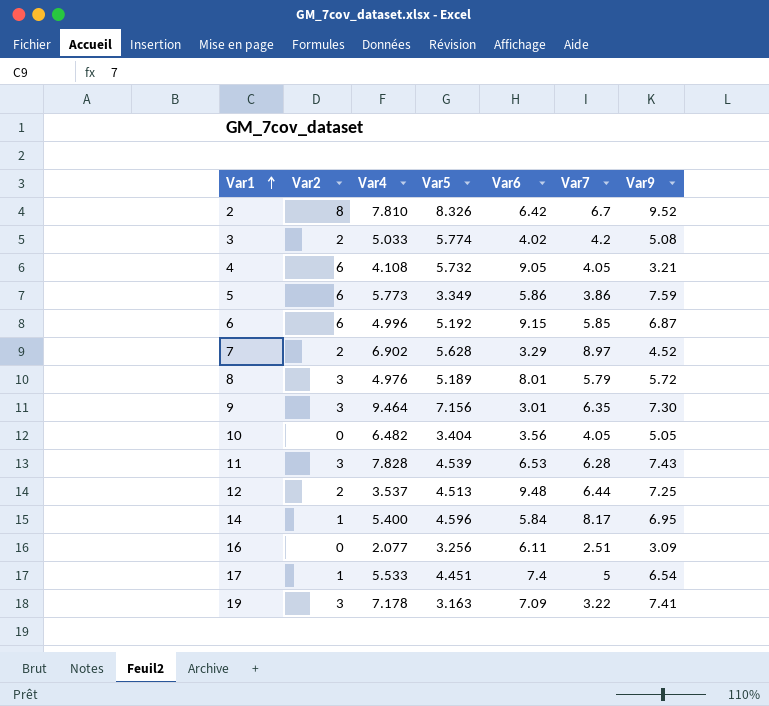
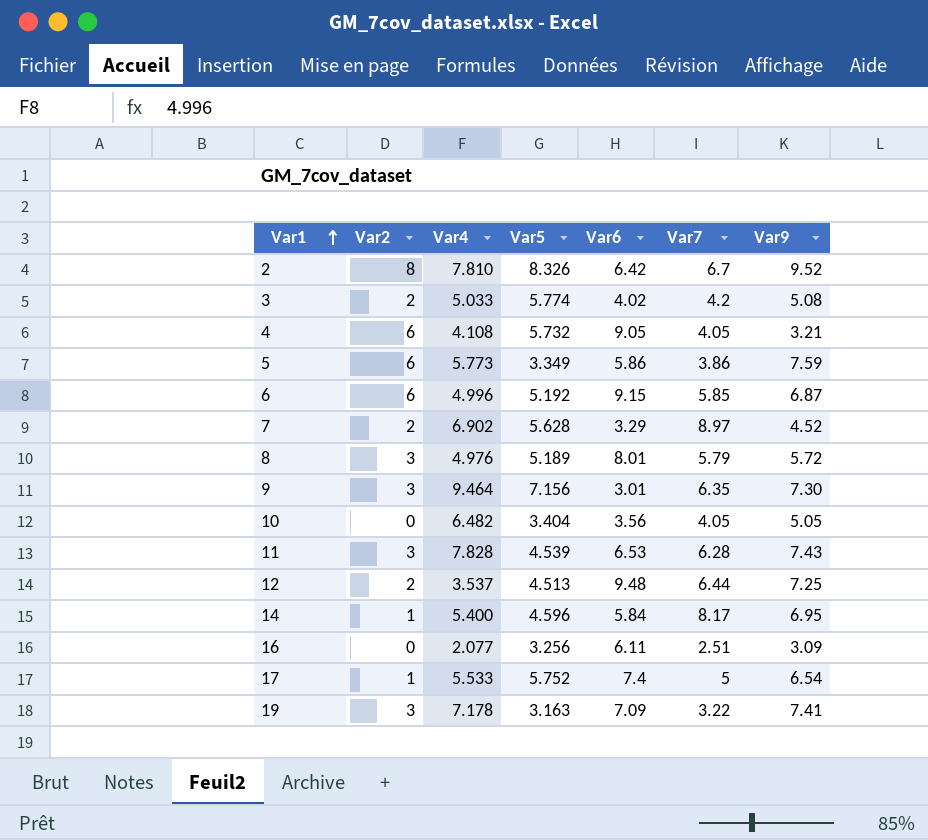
17 | Var5: 4.451 -> 5.752

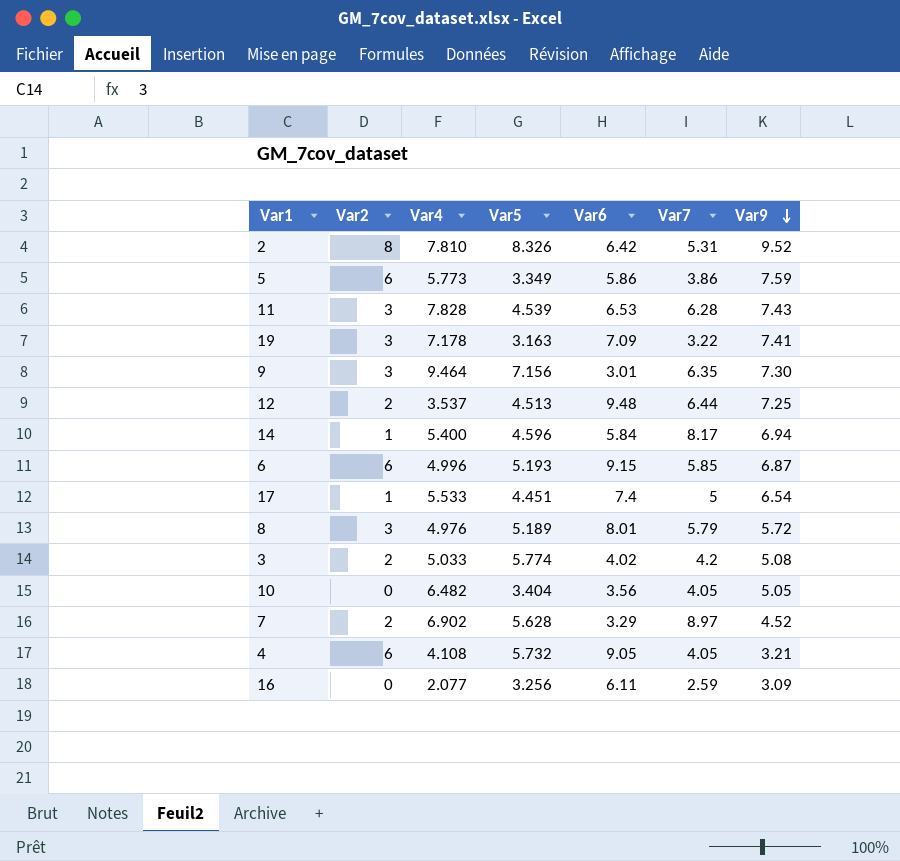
row order: Var1 ascending -> Var9 descending
2 | Var7: 6.7 -> 5.31
14 | Var9: 6.95 -> 6.94
6 | Var5: 5.192 -> 5.193
17 | Var5: 5.752 -> 4.451
16 | Var7: 2.51 -> 2.59

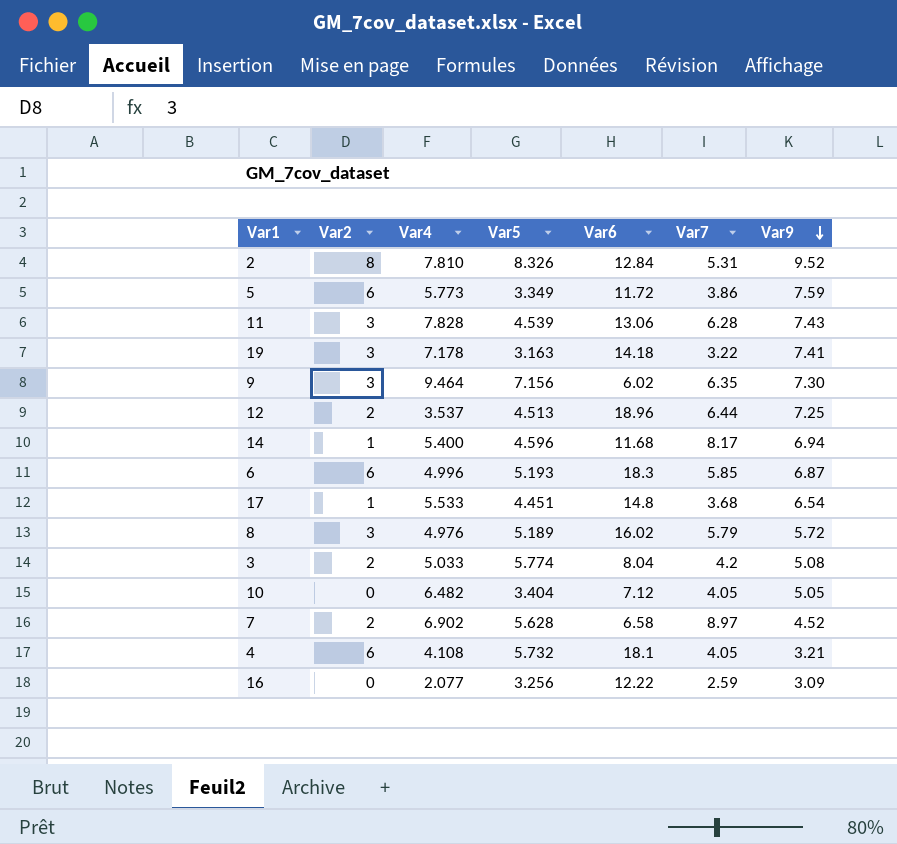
2 | Var6: 6.42 -> 12.84
5 | Var6: 5.86 -> 11.72
11 | Var6: 6.53 -> 13.06
19 | Var6: 7.09 -> 14.18
9 | Var6: 3.01 -> 6.02
12 | Var6: 9.48 -> 18.96
14 | Var6: 5.84 -> 11.68
6 | Var6: 9.15 -> 18.3
17 | Var6: 7.4 -> 14.8
17 | Var7: 5 -> 3.68
8 | Var6: 8.01 -> 16.02
3 | Var6: 4.02 -> 8.04
10 | Var6: 3.56 -> 7.12
7 | Var6: 3.29 -> 6.58
4 | Var6: 9.05 -> 18.1
16 | Var6: 6.11 -> 12.22

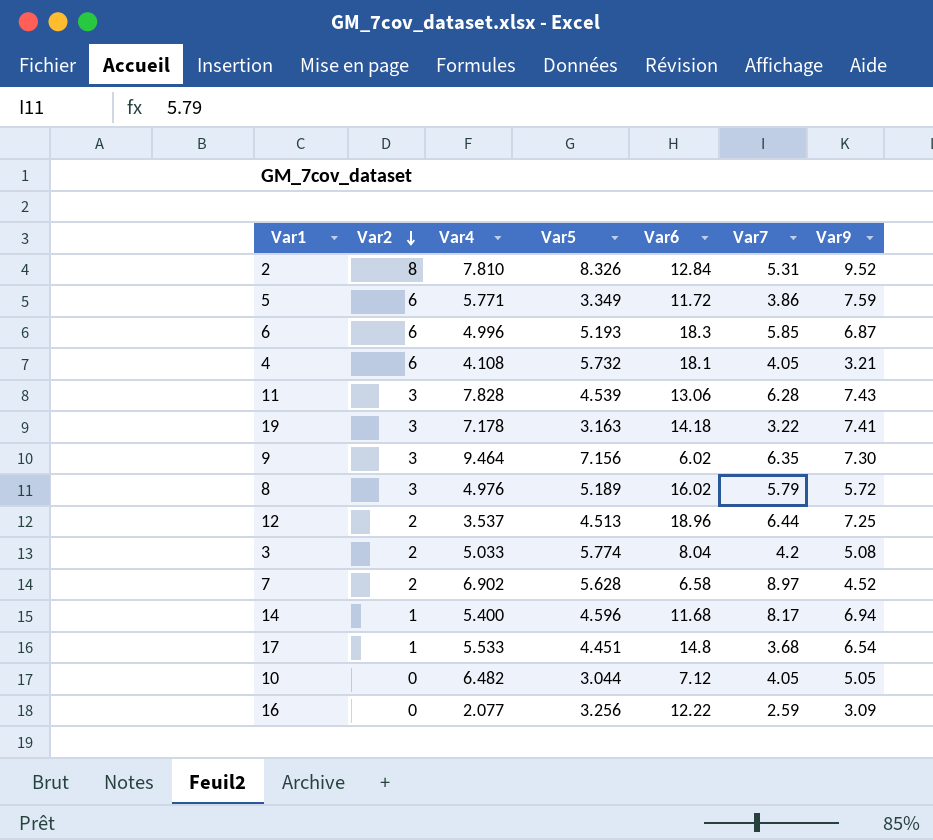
row order: Var9 descending -> Var2 descending
5 | Var4: 5.773 -> 5.771
10 | Var5: 3.404 -> 3.044

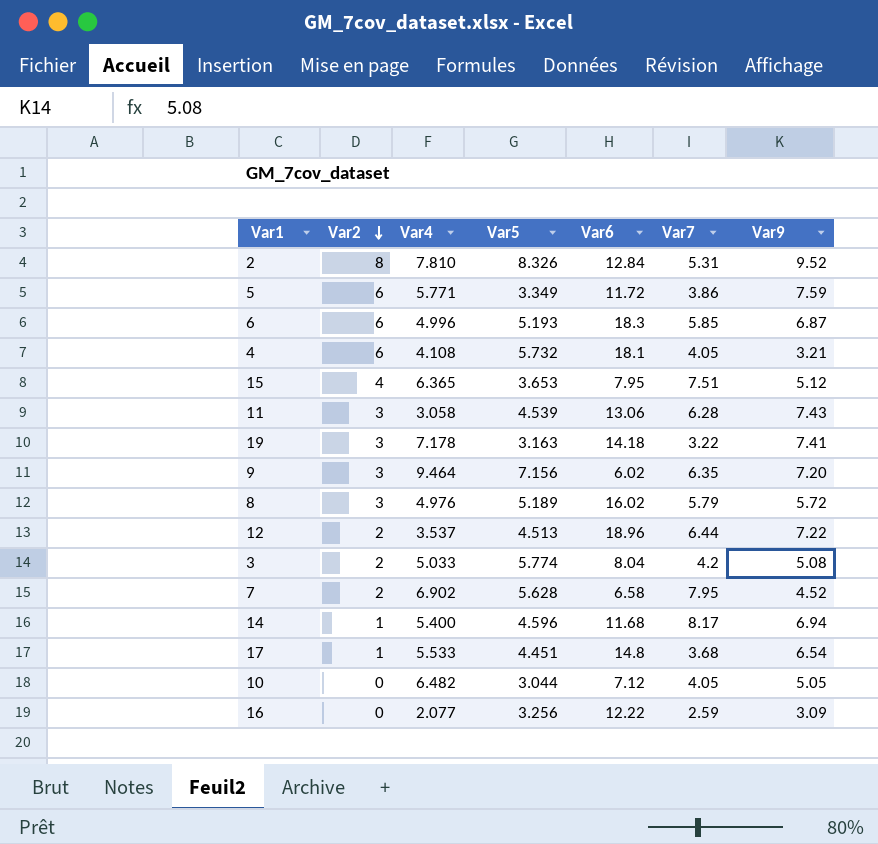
row 15: none -> 4 | 6.365 | 3.653 | 7.95 | 7.51 | 5.12
11 | Var4: 7.828 -> 3.058
9 | Var9: 7.30 -> 7.20
12 | Var9: 7.25 -> 7.22
7 | Var7: 8.97 -> 7.95

